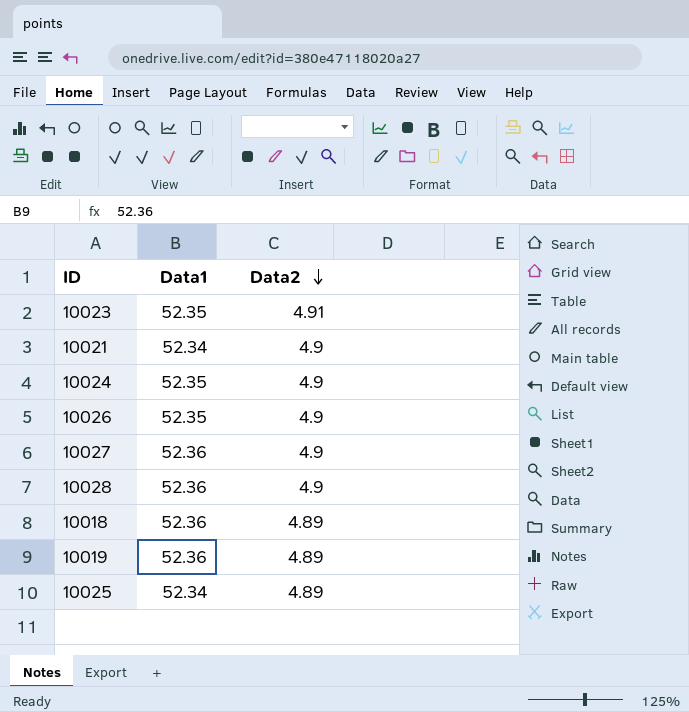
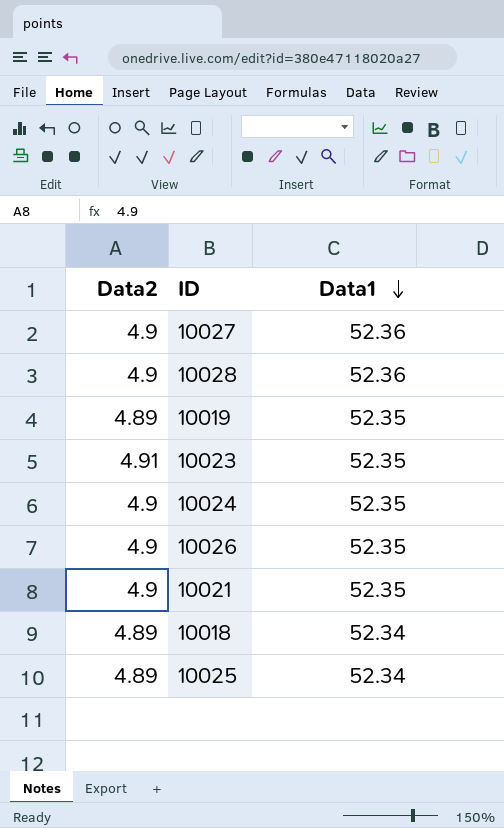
row order: Data2 descending -> Data1 descending
column Data2 | position: 3 -> 1
10019 | Data1: 52.36 -> 52.35
10021 | Data1: 52.34 -> 52.35
10018 | Data1: 52.36 -> 52.34

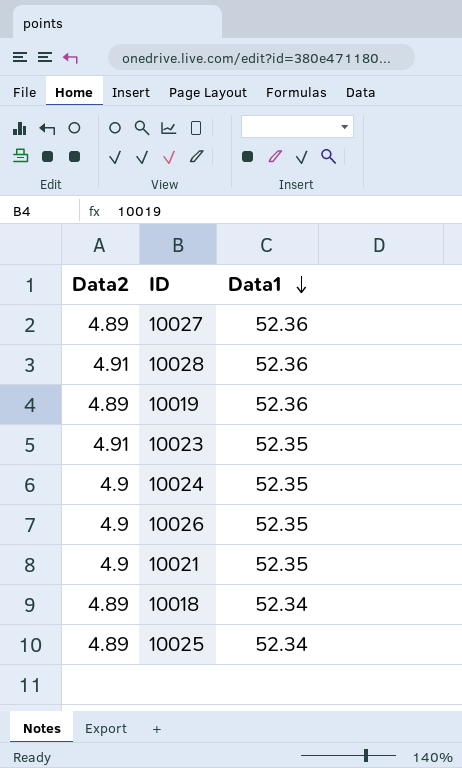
10027 | Data2: 4.9 -> 4.89
10028 | Data2: 4.9 -> 4.91
10019 | Data1: 52.35 -> 52.36

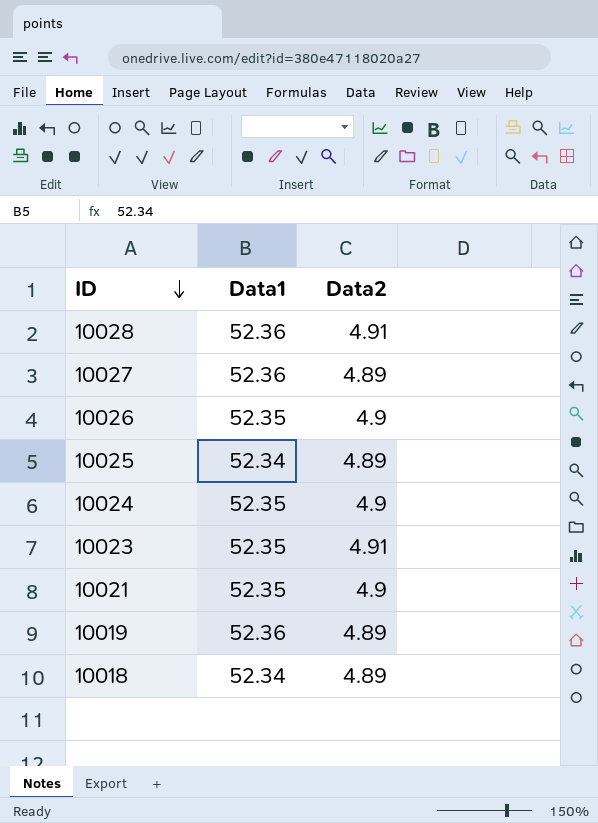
row order: Data1 descending -> ID descending
column Data2 | position: 1 -> 3

